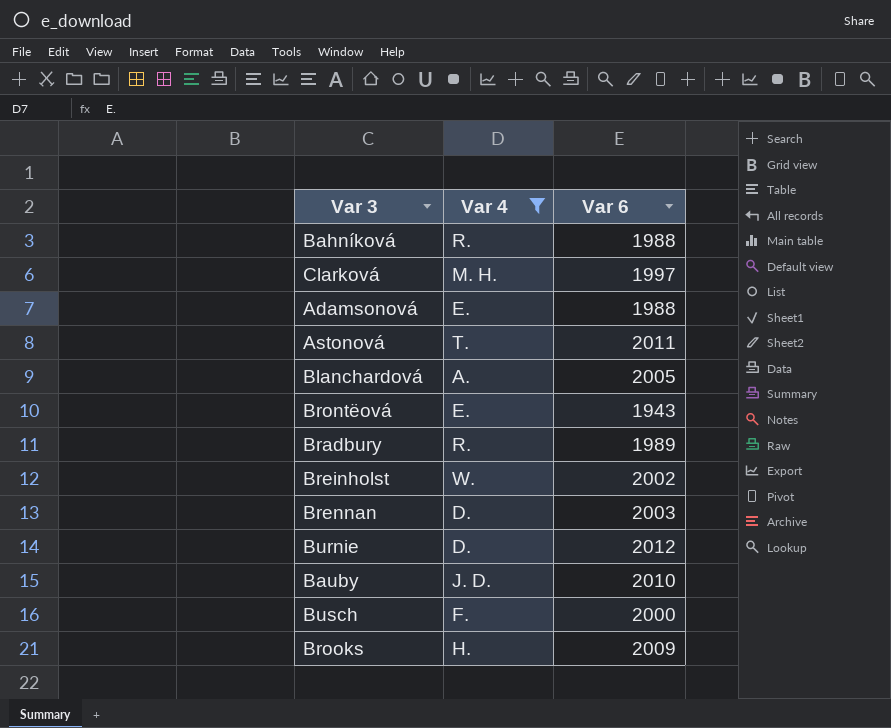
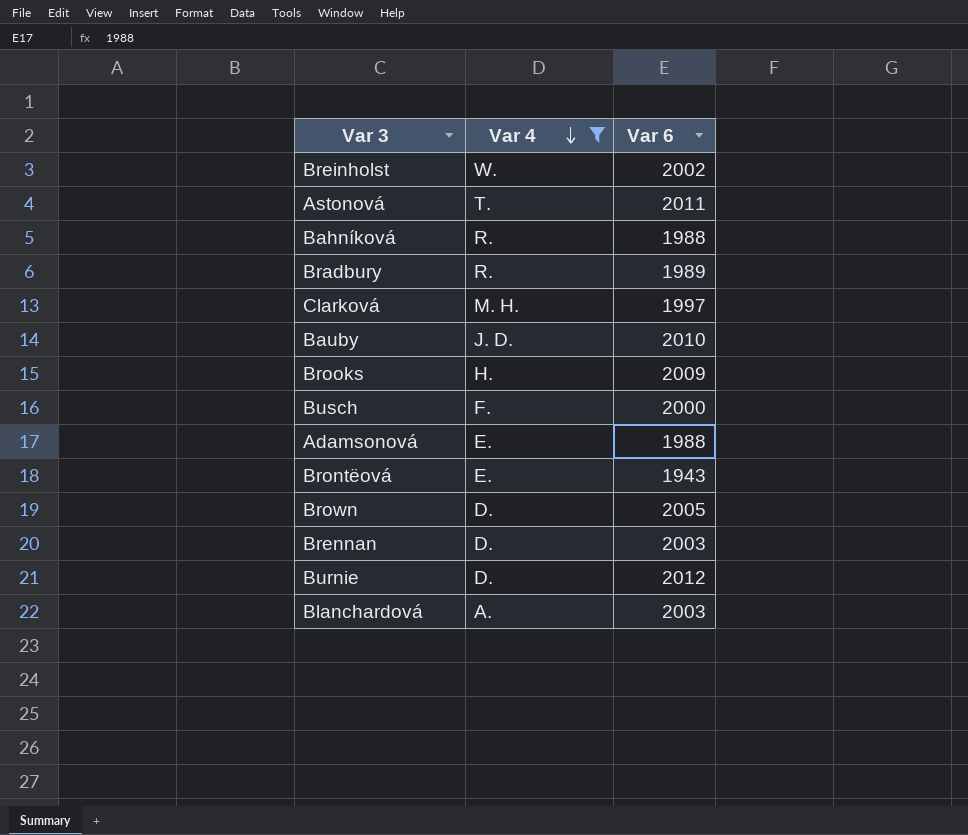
row order: none -> Var 4 descending
row Brown: none -> D. | 2005
Blanchardová | Var 6: 2005 -> 2003

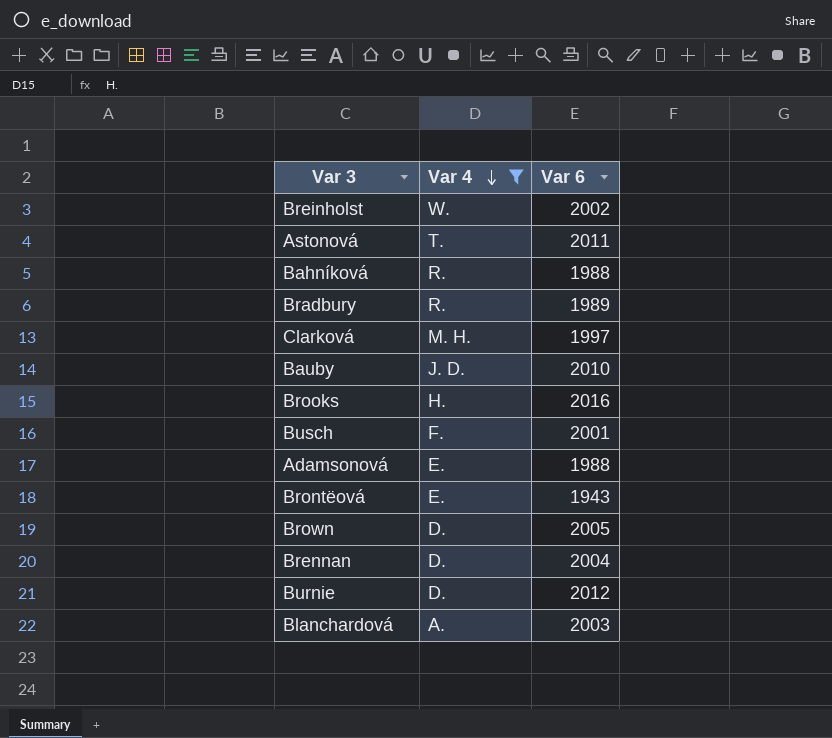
Brooks | Var 6: 2009 -> 2016
Busch | Var 6: 2000 -> 2001
Brennan | Var 6: 2003 -> 2004

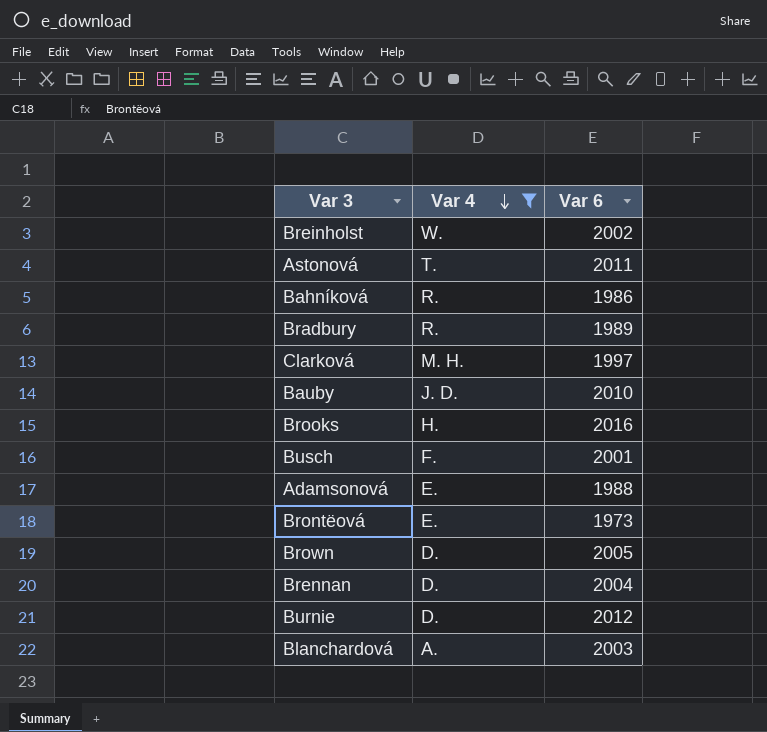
Bahníková | Var 6: 1988 -> 1986
Brontëová | Var 6: 1943 -> 1973

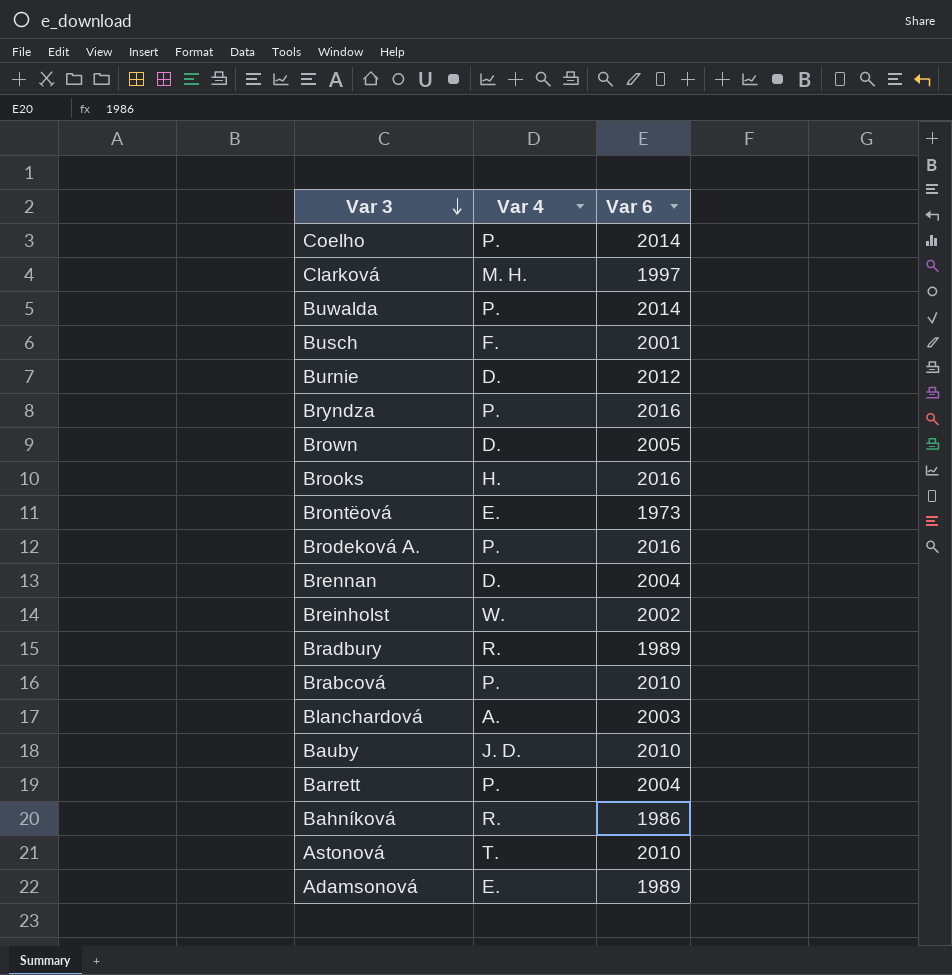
filter: Var 4 != P. -> none
row order: Var 4 descending -> Var 3 descending
Astonová | Var 6: 2011 -> 2010
Adamsonová | Var 6: 1988 -> 1989

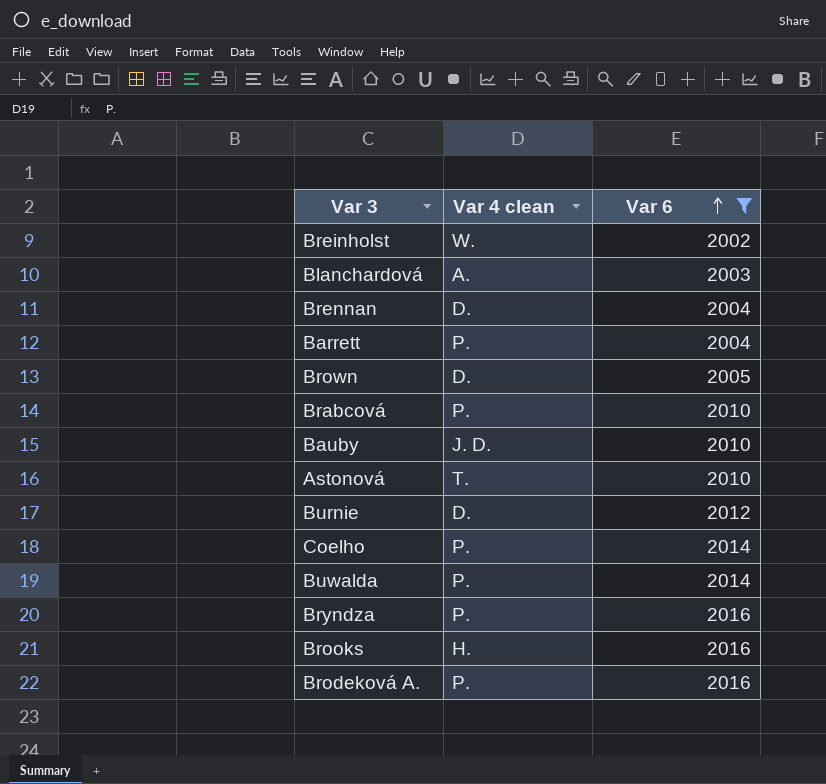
filter: none -> Var 6 >= 2002
row order: Var 3 descending -> Var 6 ascending
column name: Var 4 -> Var 4 clean

